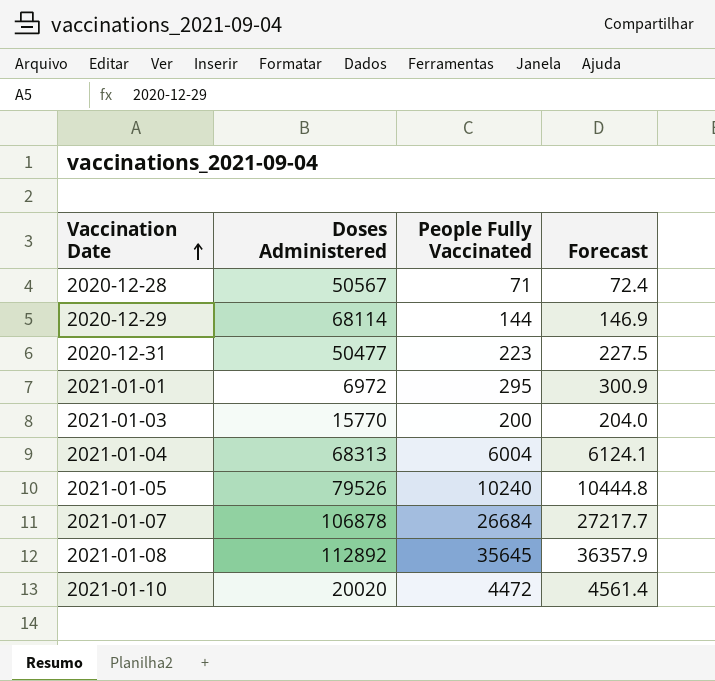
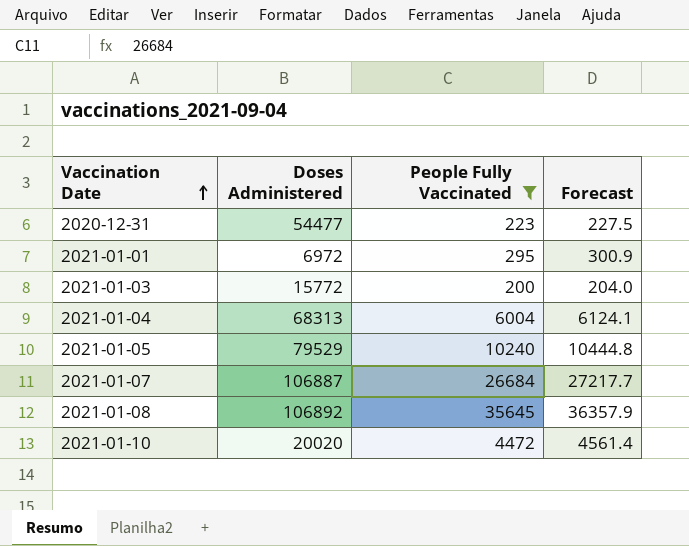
filter: none -> People Fully Vaccinated >= 200
2020-12-31 | Doses Administered: 50477 -> 54477
2021-01-03 | Doses Administered: 15770 -> 15772
2021-01-05 | Doses Administered: 79526 -> 79529
2021-01-07 | Doses Administered: 106878 -> 106887
2021-01-08 | Doses Administered: 112892 -> 106892

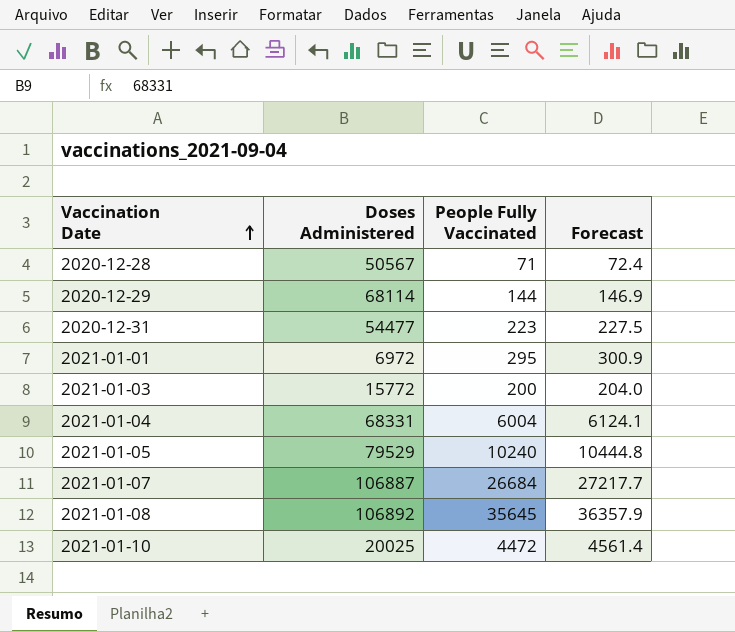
filter: People Fully Vaccinated >= 200 -> none
2021-01-04 | Doses Administered: 68313 -> 68331
2021-01-10 | Doses Administered: 20020 -> 20025

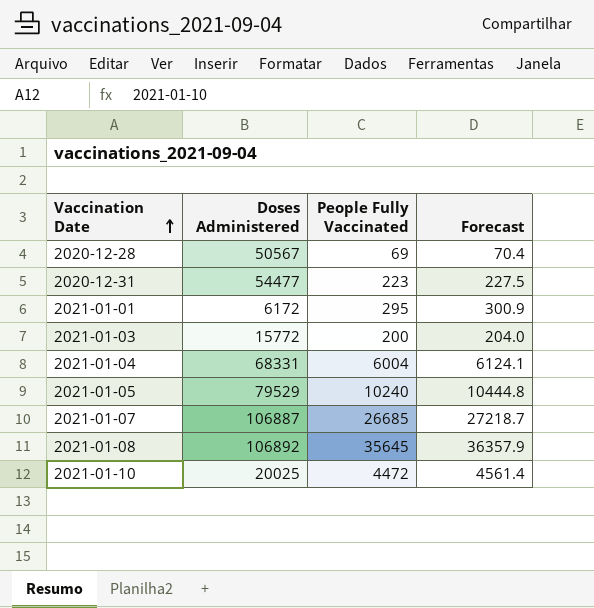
row 2020-12-29: 68114 | 144 | 146.9 -> none
2020-12-28 | People Fully Vaccinated: 71 -> 69
2020-12-28 | Forecast: 72.4 -> 70.4
2021-01-01 | Doses Administered: 6972 -> 6172
2021-01-07 | People Fully Vaccinated: 26684 -> 26685
2021-01-07 | Forecast: 27217.7 -> 27218.7

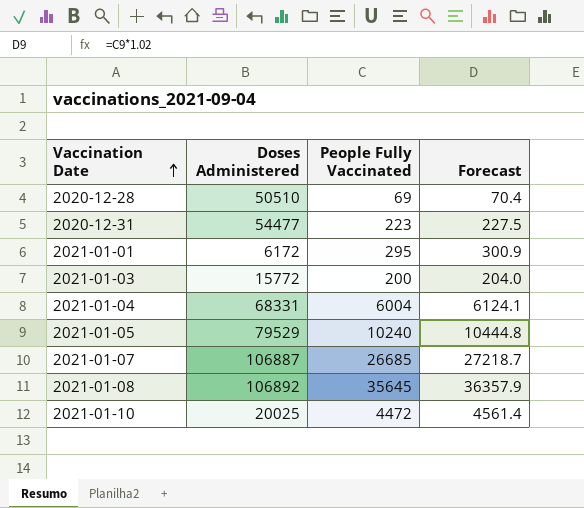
2020-12-28 | Doses Administered: 50567 -> 50510

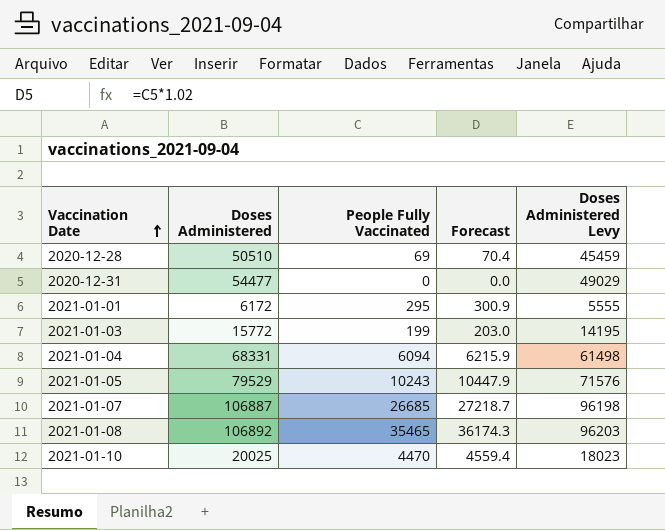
column Doses Administered Levy | formula: none -> [Doses Administered] * 0.9
2020-12-31 | People Fully Vaccinated: 223 -> 0
2020-12-31 | Forecast: 227.5 -> 0.0
2021-01-03 | People Fully Vaccinated: 200 -> 199
2021-01-03 | Forecast: 204.0 -> 203.0
2021-01-04 | People Fully Vaccinated: 6004 -> 6094
2021-01-04 | Forecast: 6124.1 -> 6215.9
2021-01-05 | People Fully Vaccinated: 10240 -> 10243
2021-01-05 | Forecast: 10444.8 -> 10447.9
2021-01-08 | People Fully Vaccinated: 35645 -> 35465
2021-01-08 | Forecast: 36357.9 -> 36174.3
2021-01-10 | People Fully Vaccinated: 4472 -> 4470
2021-01-10 | Forecast: 4561.4 -> 4559.4

